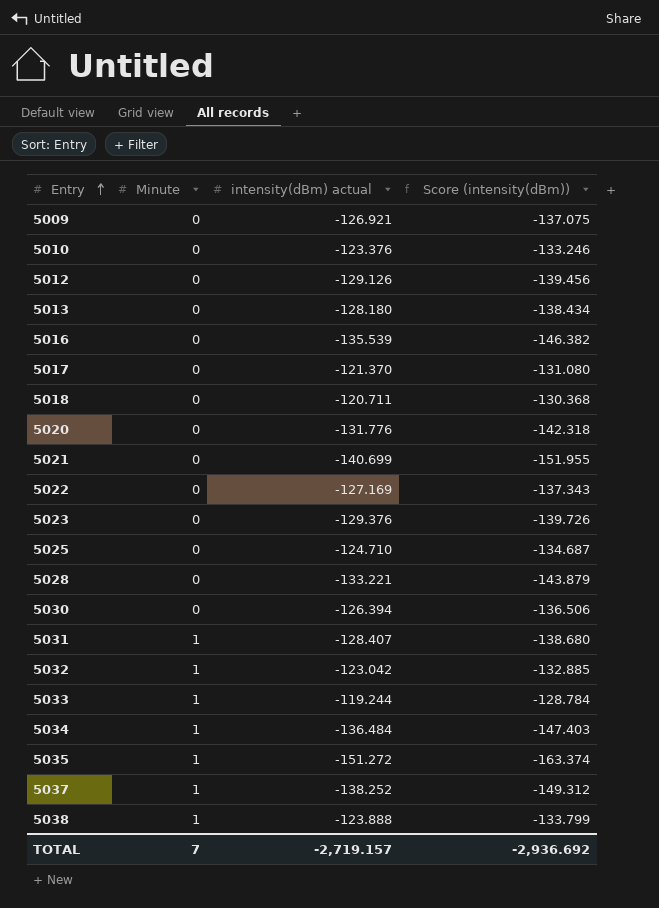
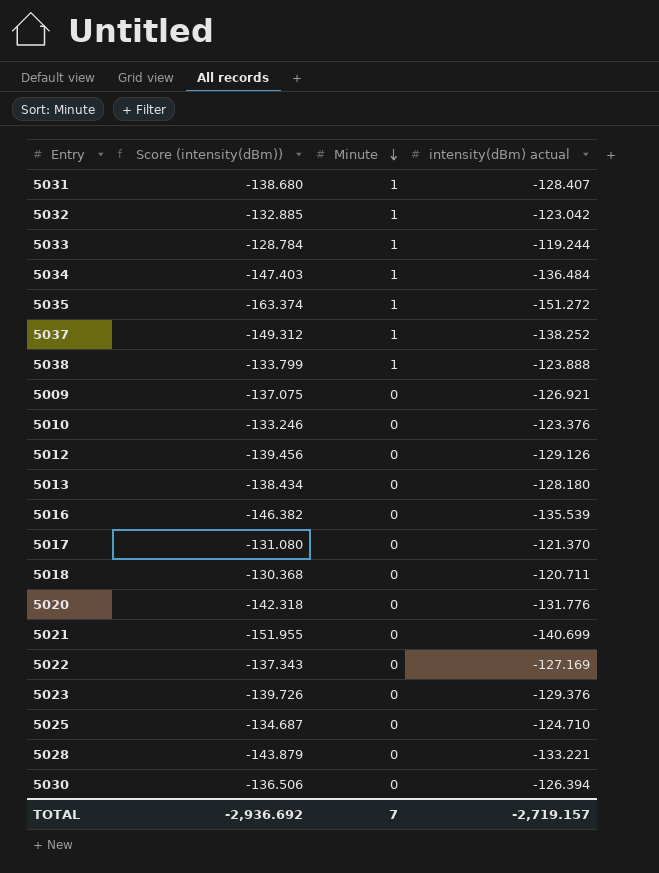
row order: Entry ascending -> Minute descending
column Score (intensity(dBm)) | position: 4 -> 2

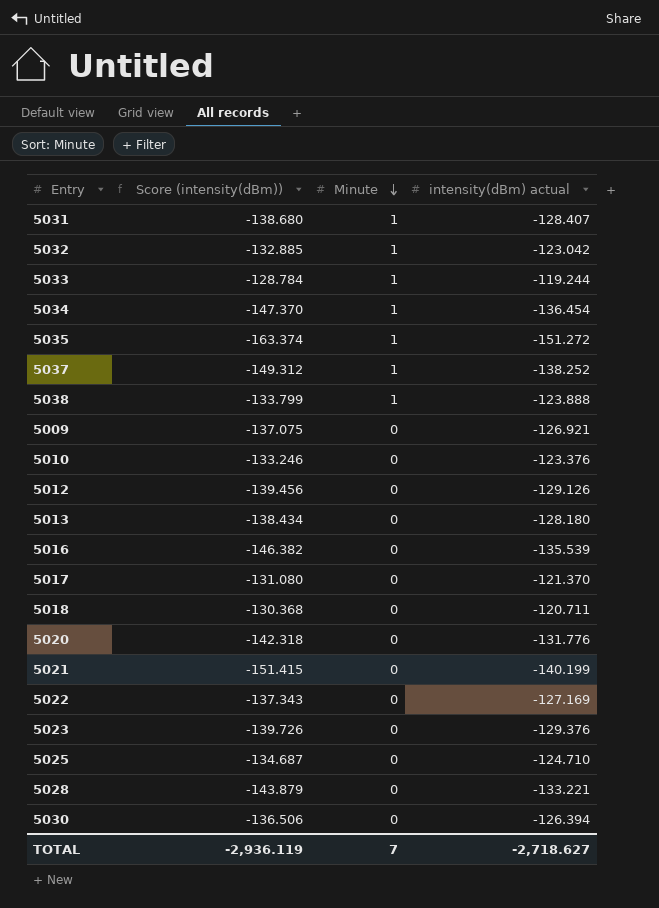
5034 | Score (intensity(dBm)): -147.403 -> -147.370
5034 | intensity(dBm) actual: -136.484 -> -136.454
5021 | Score (intensity(dBm)): -151.955 -> -151.415
5021 | intensity(dBm) actual: -140.699 -> -140.199
TOTAL | Score (intensity(dBm)): -2,936.692 -> -2,936.119
TOTAL | intensity(dBm) actual: -2,719.157 -> -2,718.627

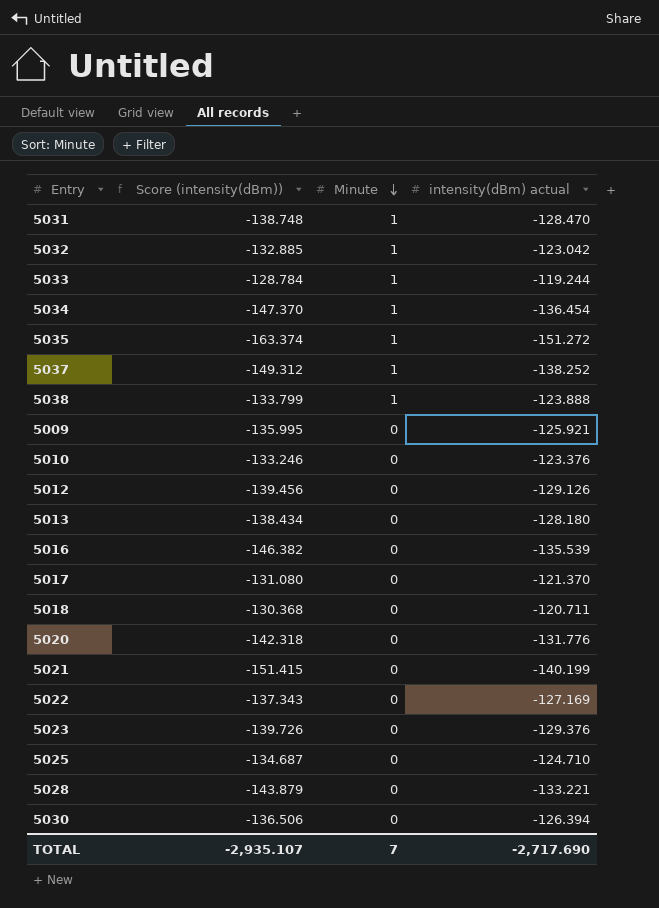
5031 | Score (intensity(dBm)): -138.680 -> -138.748
5031 | intensity(dBm) actual: -128.407 -> -128.470
5009 | Score (intensity(dBm)): -137.075 -> -135.995
5009 | intensity(dBm) actual: -126.921 -> -125.921
TOTAL | Score (intensity(dBm)): -2,936.119 -> -2,935.107
TOTAL | intensity(dBm) actual: -2,718.627 -> -2,717.690

